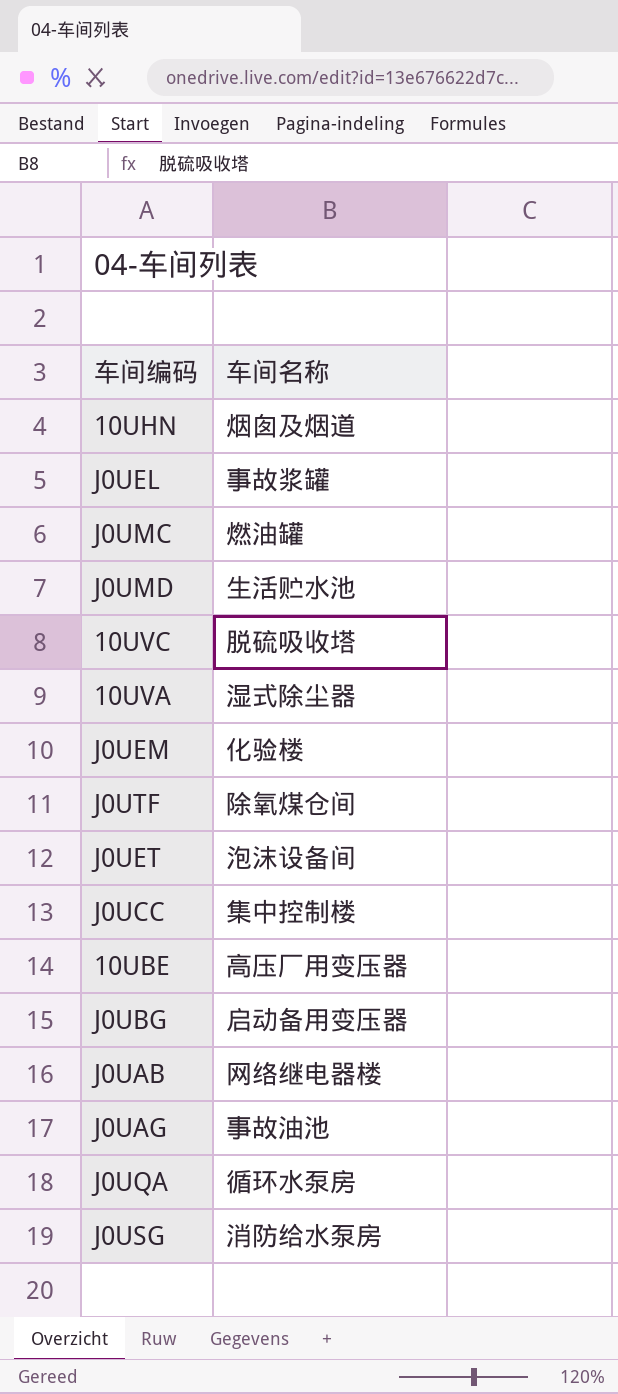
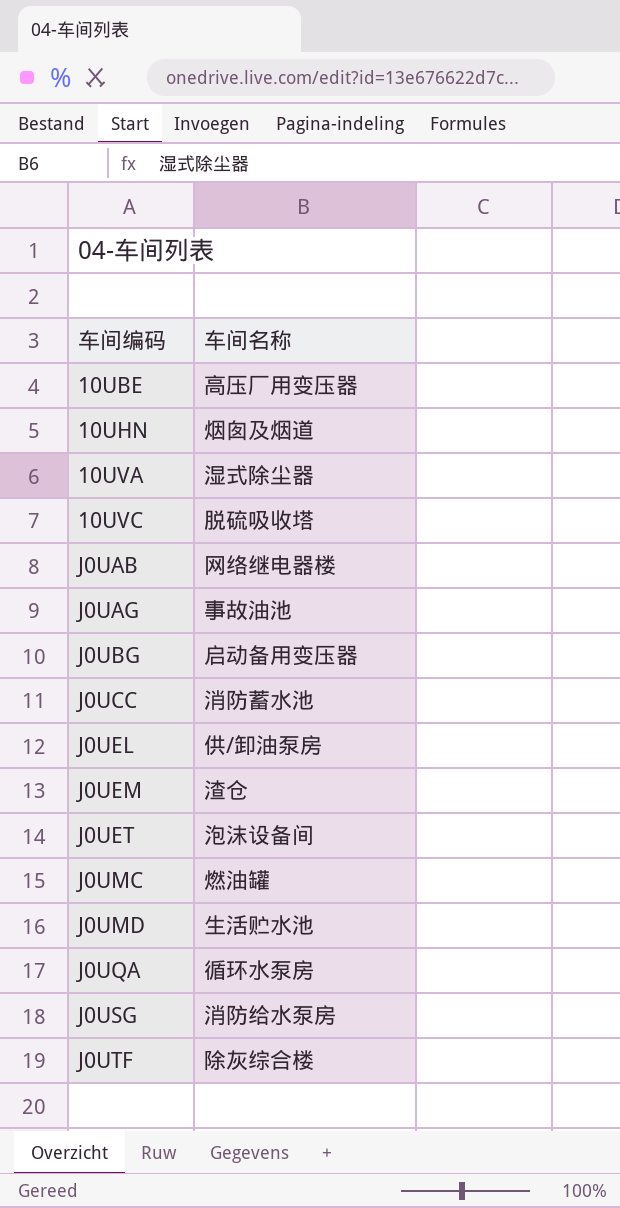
row order: none -> 车间编码 ascending
J0UCC | 车间名称: 集中控制楼 -> 消防蓄水池
J0UEL | 车间名称: 事故浆罐 -> 供/卸油泵房
J0UEM | 车间名称: 化验楼 -> 渣仓
J0UTF | 车间名称: 除氧煤仓间 -> 除灰综合楼

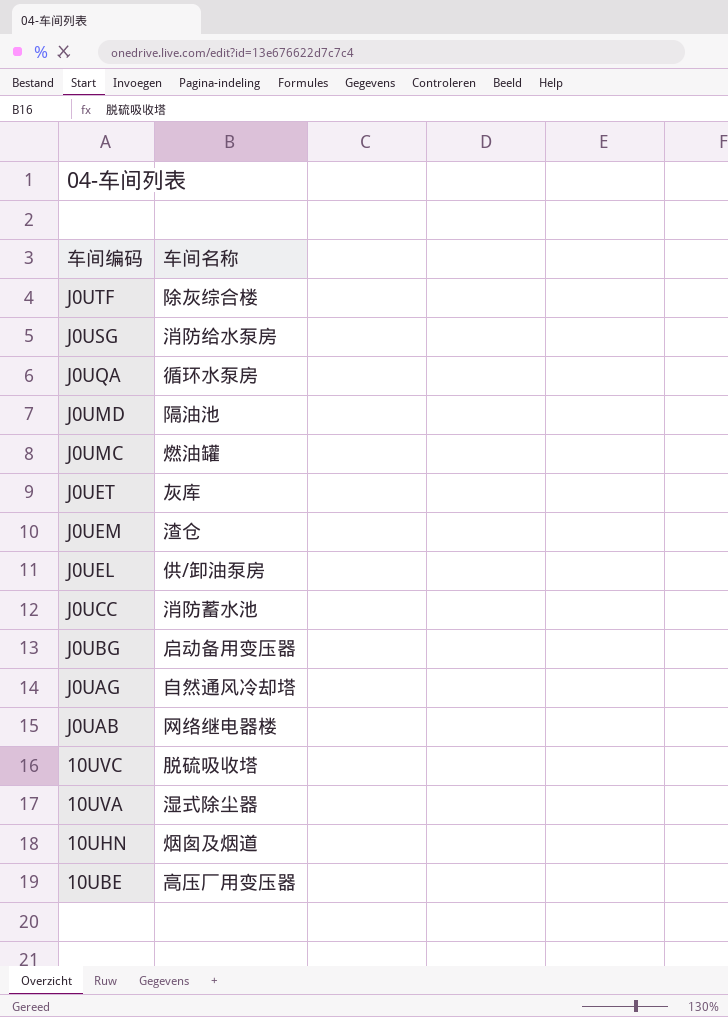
row order: 车间编码 ascending -> 车间编码 descending
J0UMD | 车间名称: 生活贮水池 -> 隔油池
J0UET | 车间名称: 泡沫设备间 -> 灰库
J0UAG | 车间名称: 事故油池 -> 自然通风冷却塔

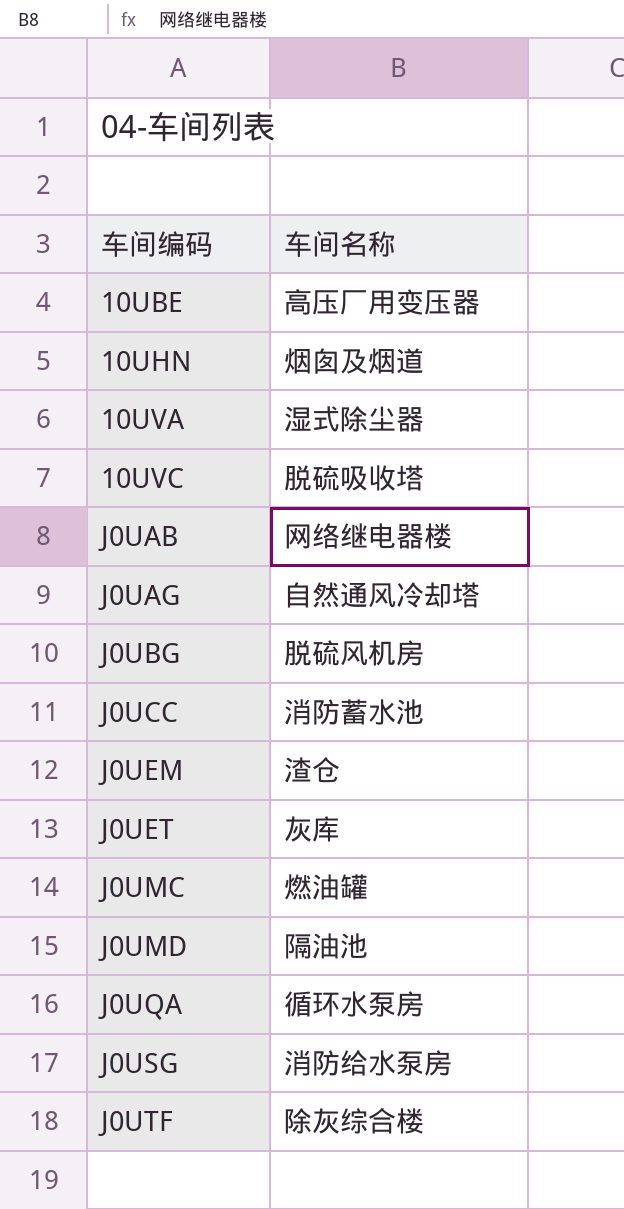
row order: 车间编码 descending -> 车间编码 ascending
row J0UEL: 供/卸油泵房 -> none
J0UBG | 车间名称: 启动备用变压器 -> 脱硫风机房

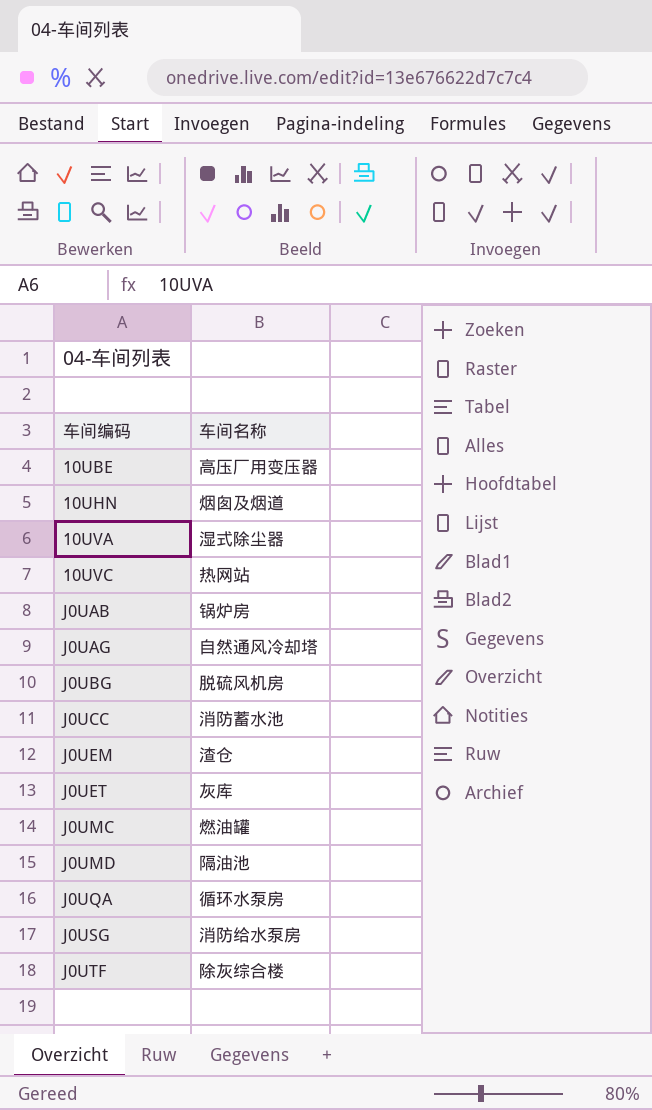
10UVC | 车间名称: 脱硫吸收塔 -> 热网站
J0UAB | 车间名称: 网络继电器楼 -> 锅炉房

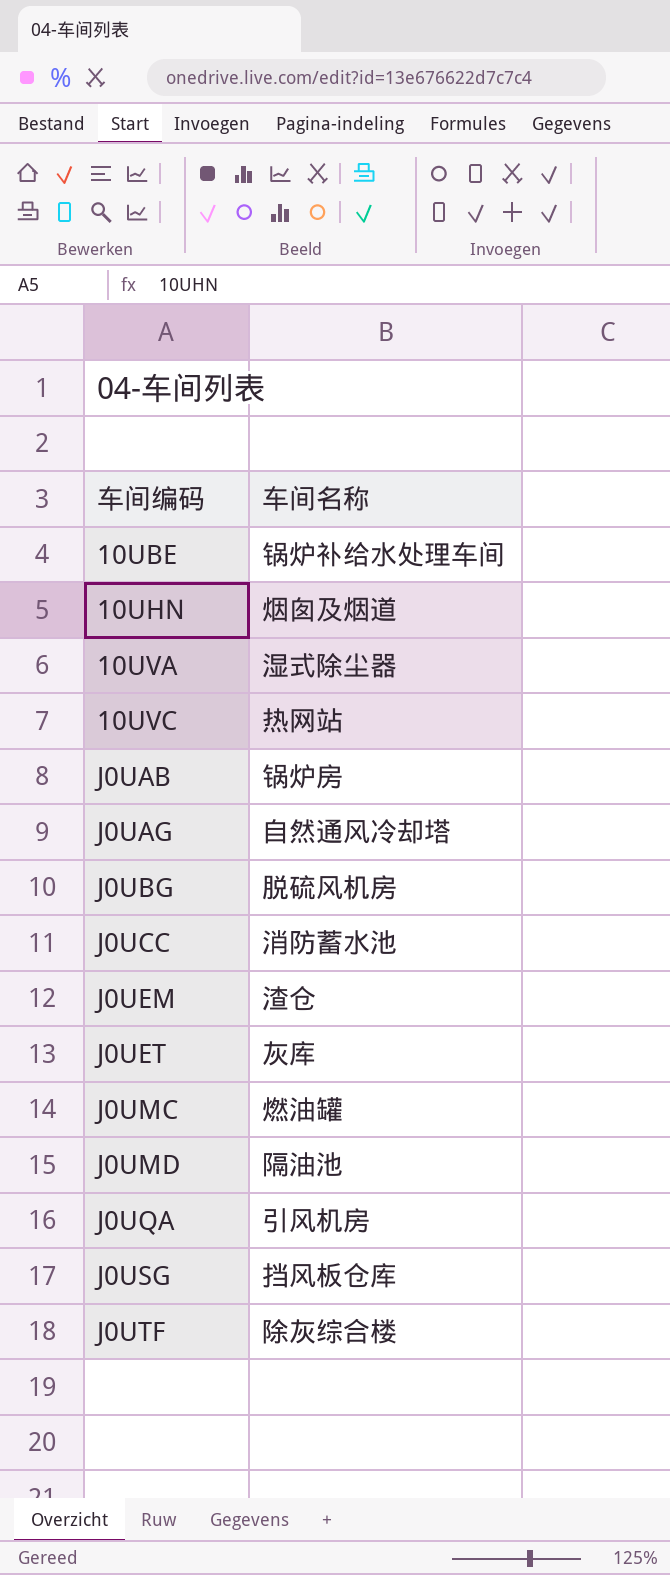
10UBE | 车间名称: 高压厂用变压器 -> 锅炉补给水处理车间
J0UQA | 车间名称: 循环水泵房 -> 引风机房
J0USG | 车间名称: 消防给水泵房 -> 挡风板仓库

